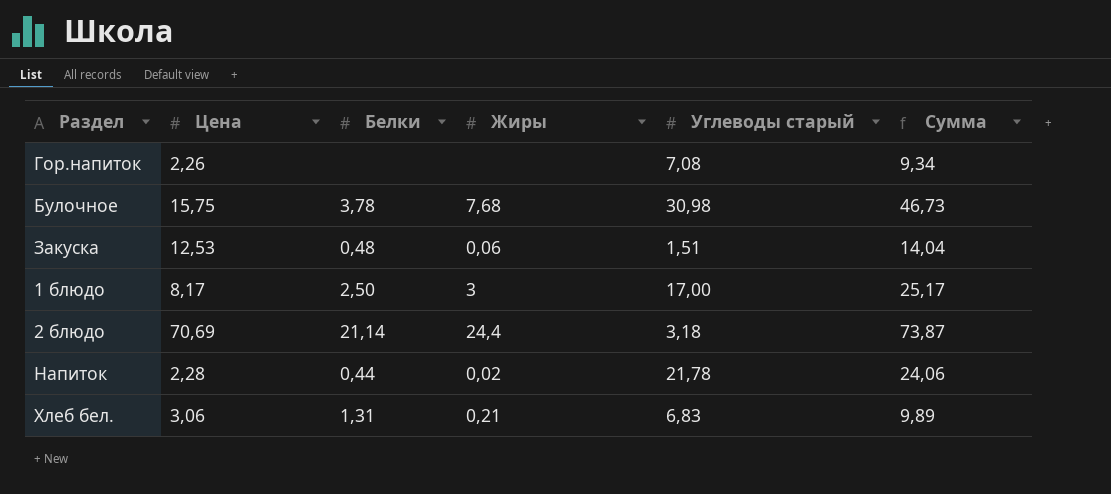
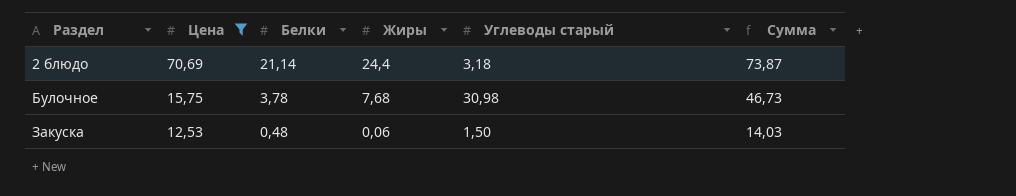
filter: none -> Цена >= 12,53
row order: none -> Раздел ascending
Закуска | Углеводы старый: 1,51 -> 1,50
Закуска | Сумма: 14,04 -> 14,03

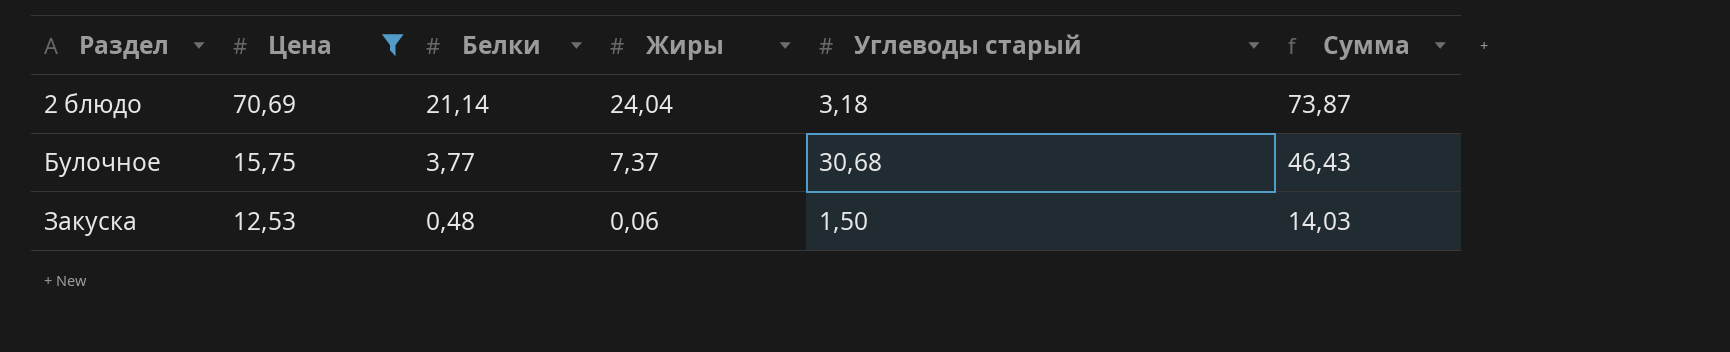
2 блюдо | Жиры: 24,4 -> 24,04
Булочное | Белки: 3,78 -> 3,77
Булочное | Жиры: 7,68 -> 7,37
Булочное | Углеводы старый: 30,98 -> 30,68
Булочное | Сумма: 46,73 -> 46,43

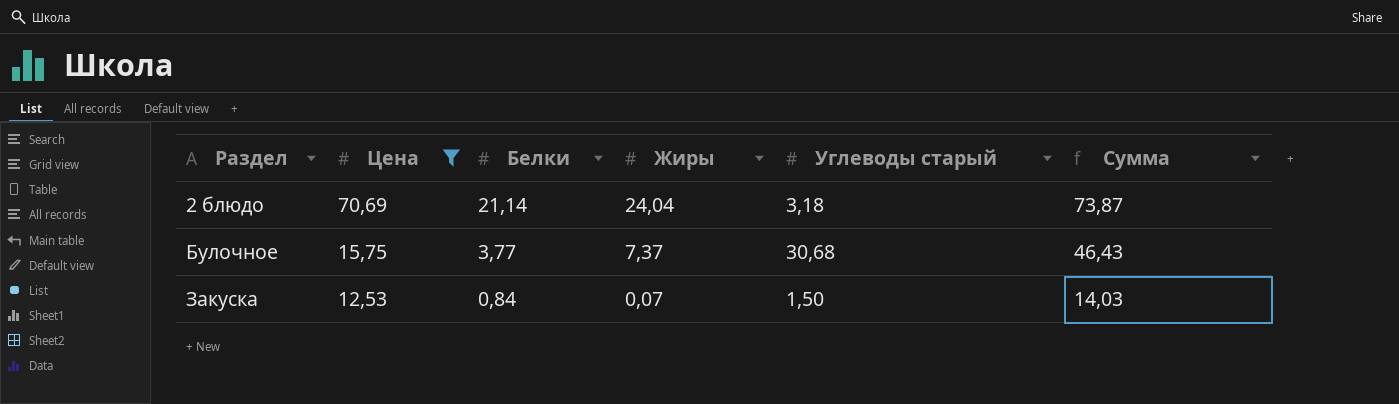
Закуска | Белки: 0,48 -> 0,84
Закуска | Жиры: 0,06 -> 0,07

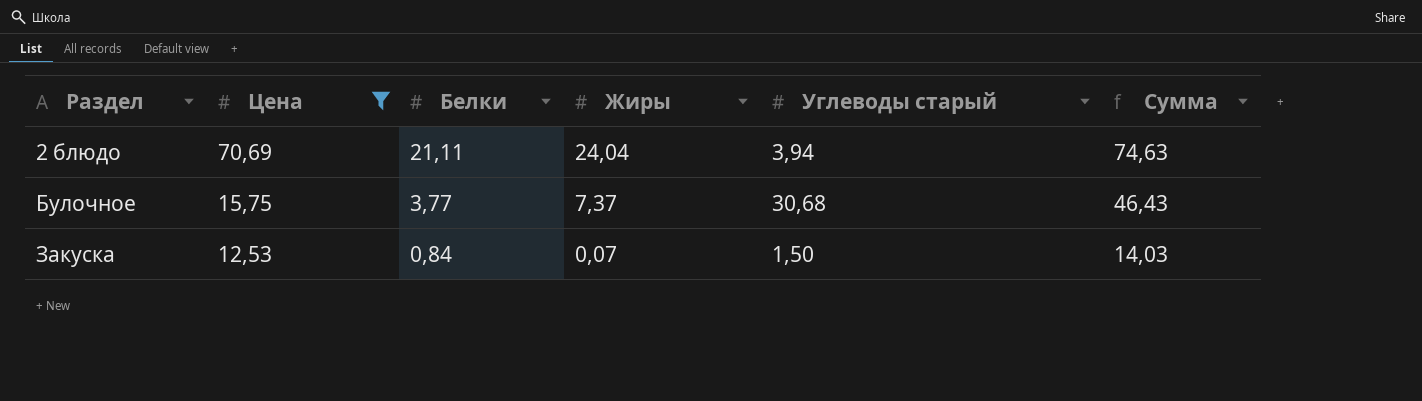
2 блюдо | Белки: 21,14 -> 21,11
2 блюдо | Углеводы старый: 3,18 -> 3,94
2 блюдо | Сумма: 73,87 -> 74,63

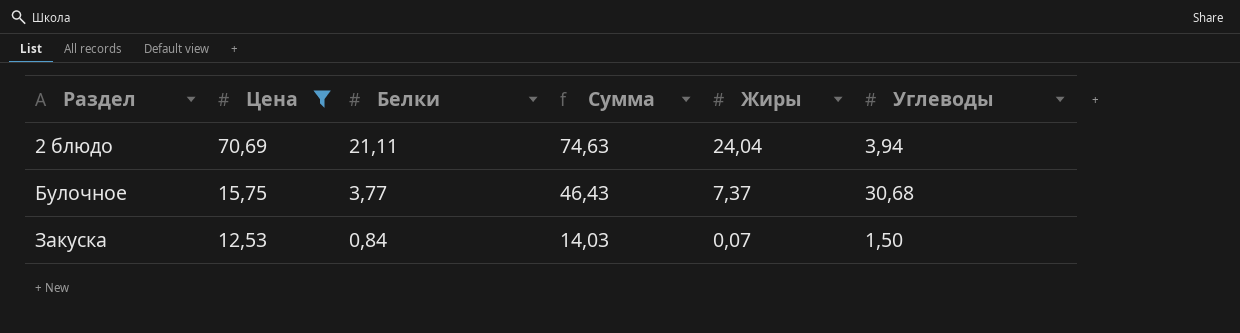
column Сумма | position: 6 -> 4
column name: Углеводы старый -> Углеводы

